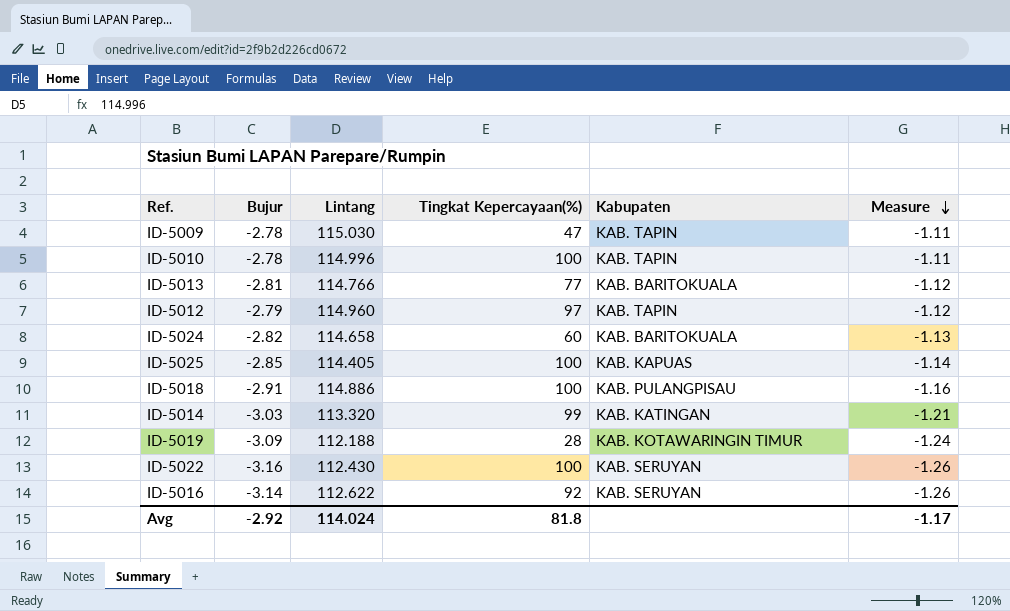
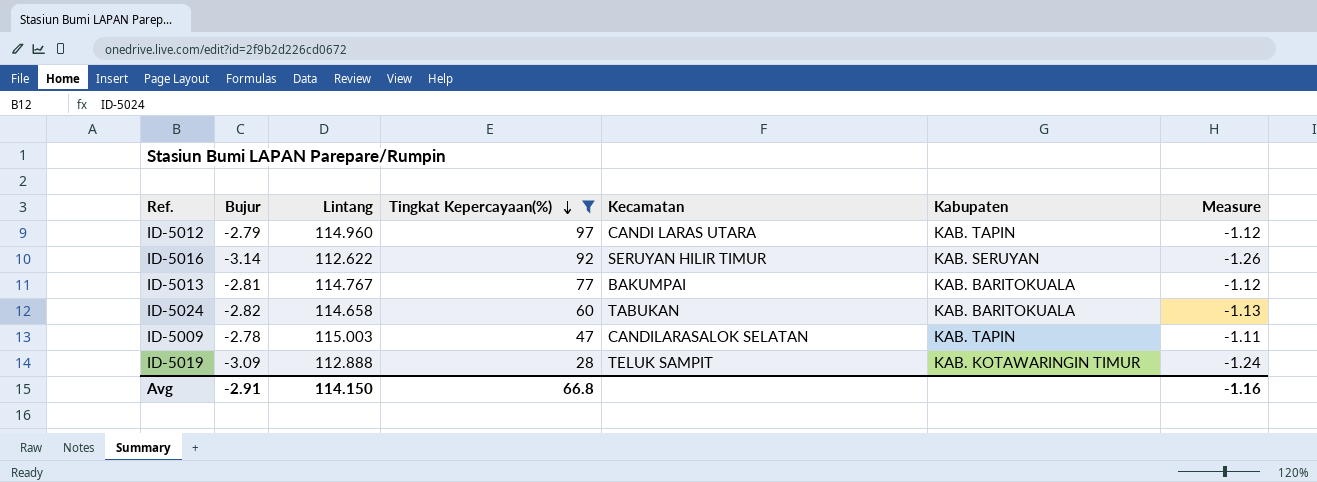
filter: none -> Tingkat Kepercayaan(%) <= 97
row order: Measure descending -> Tingkat Kepercayaan(%) descending
column Kecamatan | position: none -> 5
ID-5013 | Lintang: 114.766 -> 114.767
ID-5009 | Lintang: 115.030 -> 115.003
ID-5019 | Lintang: 112.188 -> 112.888
Avg | Bujur: -2.92 -> -2.91
Avg | Lintang: 114.024 -> 114.150
Avg | Tingkat Kepercayaan(%): 81.8 -> 66.8
Avg | Measure: -1.17 -> -1.16

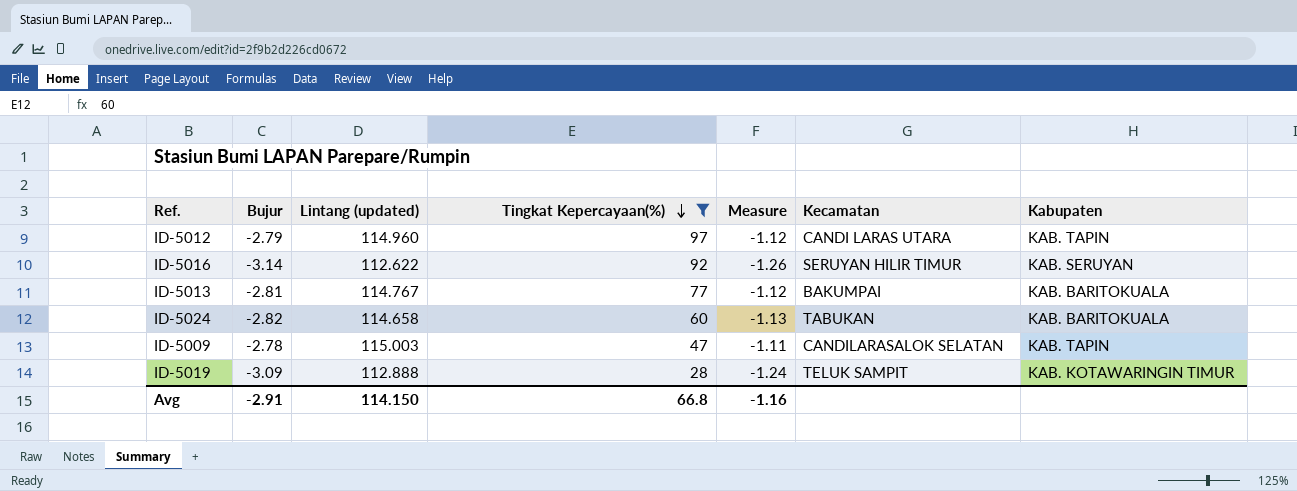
column name: Lintang -> Lintang (updated)
column Measure | position: 7 -> 5

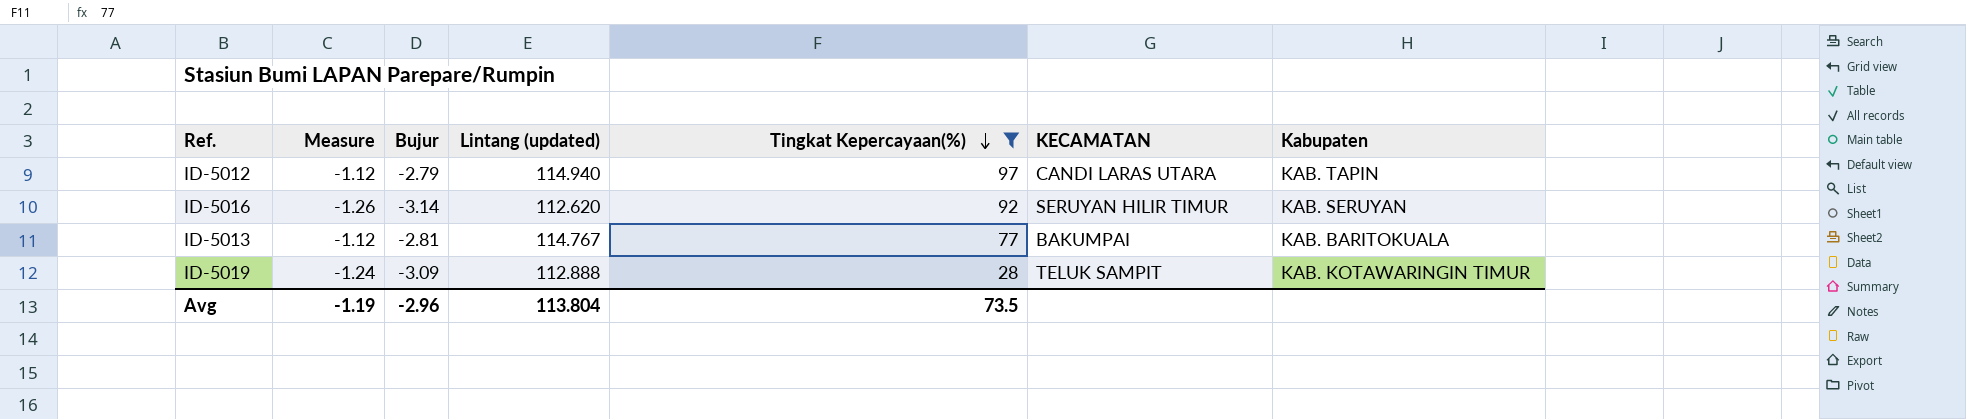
column Measure | position: 5 -> 2
column name: Kecamatan -> KECAMATAN
row ID-5024: -2.82 | 114.658 | 60 | -1.13 | TABUKAN | KAB. BARITOKUALA -> none
row ID-5009: -2.78 | 115.003 | 47 | -1.11 | CANDILARASALOK SELATAN | KAB. TAPIN -> none
ID-5012 | Lintang (updated): 114.960 -> 114.940
ID-5016 | Lintang (updated): 112.622 -> 112.620
Avg | Measure: -1.16 -> -1.19
Avg | Bujur: -2.91 -> -2.96
Avg | Lintang (updated): 114.150 -> 113.804
Avg | Tingkat Kepercayaan(%): 66.8 -> 73.5

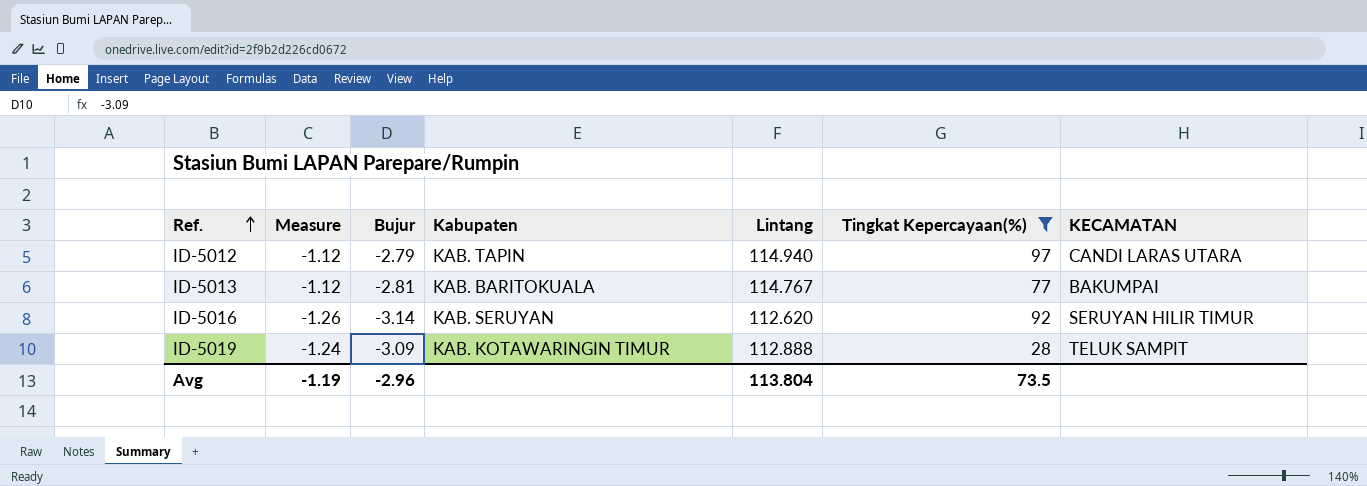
row order: Tingkat Kepercayaan(%) descending -> Ref. ascending
column Kabupaten | position: 7 -> 4
column name: Lintang (updated) -> Lintang

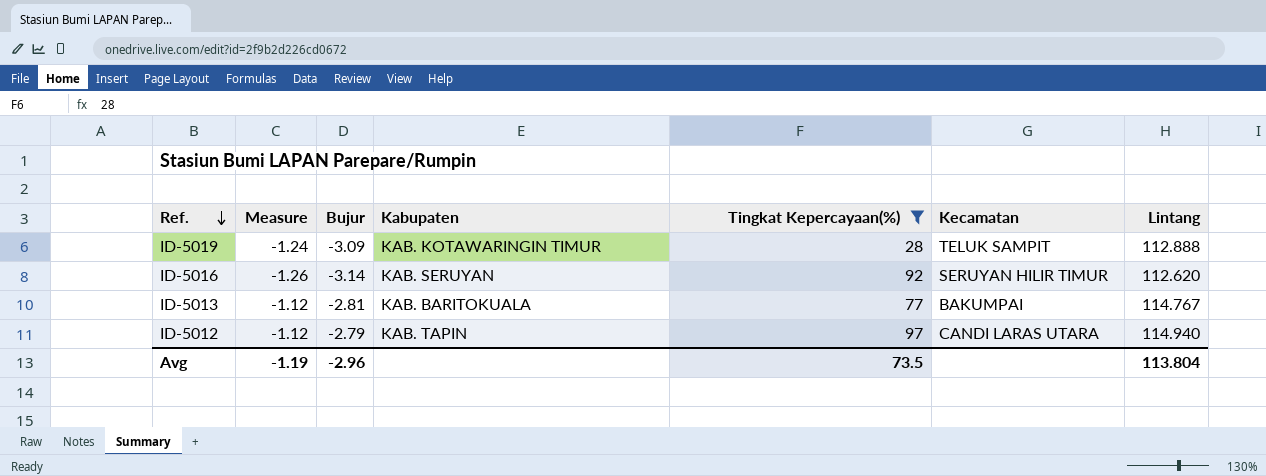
row order: Ref. ascending -> Ref. descending
column name: KECAMATAN -> Kecamatan
column Lintang | position: 5 -> 7

